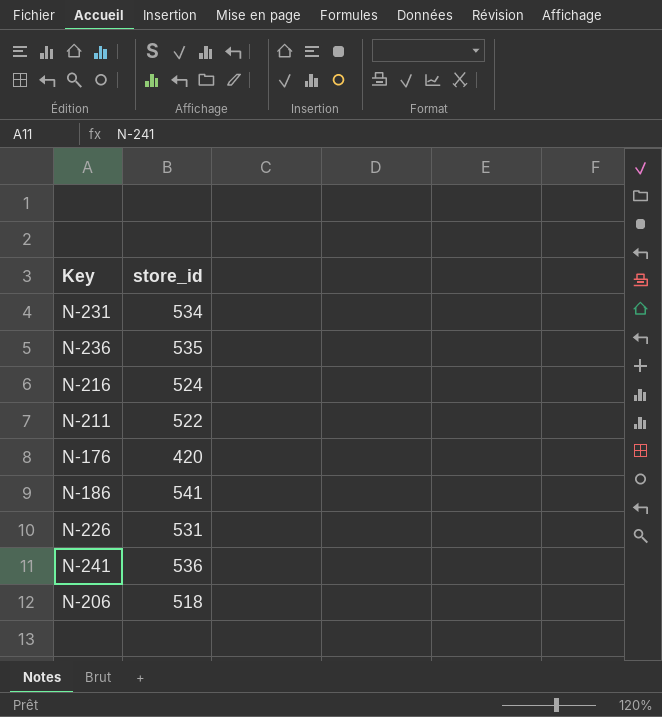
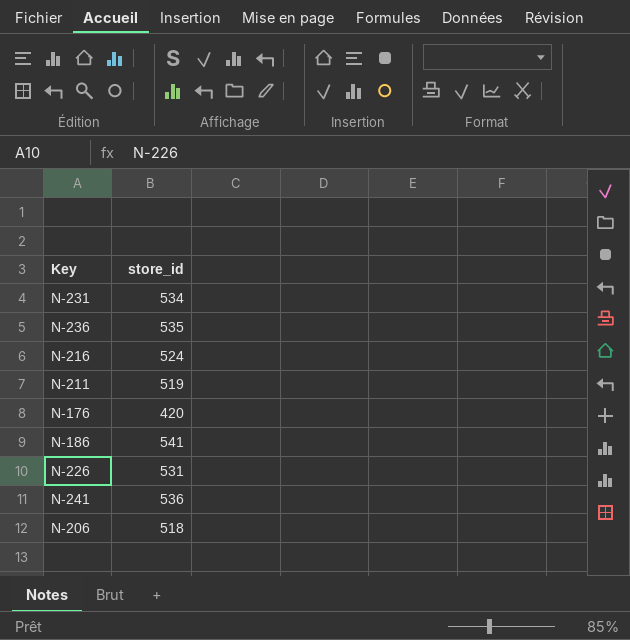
N-211 | store_id: 522 -> 519

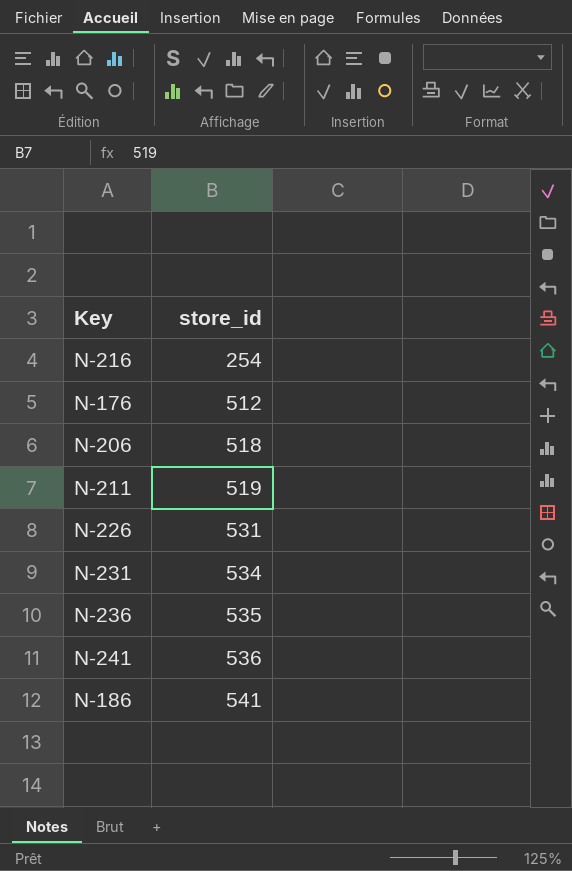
row order: none -> store_id ascending
N-216 | store_id: 524 -> 254
N-176 | store_id: 420 -> 512

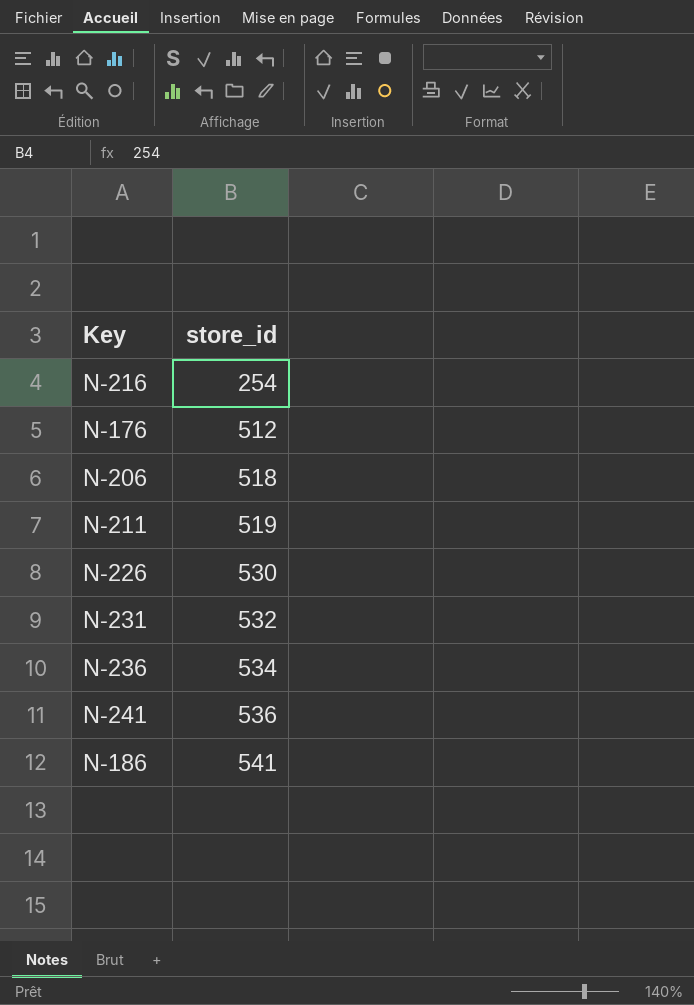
N-226 | store_id: 531 -> 530
N-231 | store_id: 534 -> 532
N-236 | store_id: 535 -> 534

